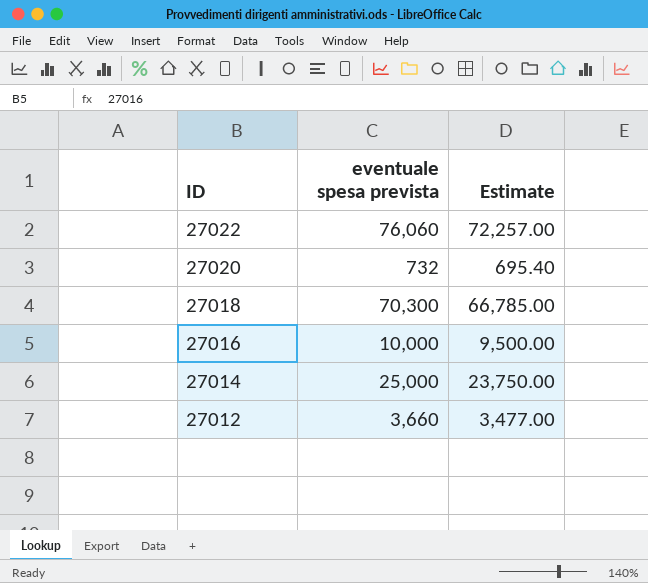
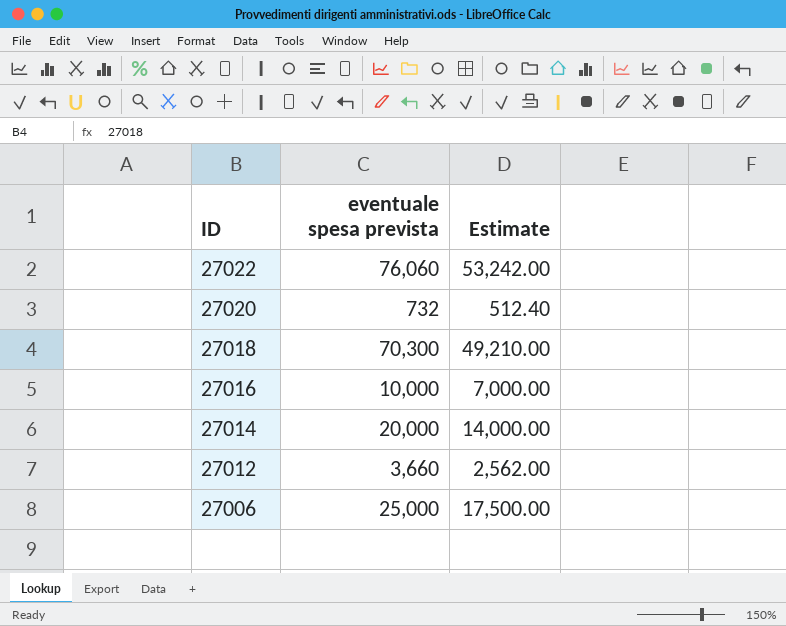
column Estimate | formula: [eventuale spesa prevista] * 0.95 -> [eventuale spesa prevista] * 0.7
27014 | eventuale spesa prevista: 25,000 -> 20,000
row 27006: none -> 25,000 | 17,500.00

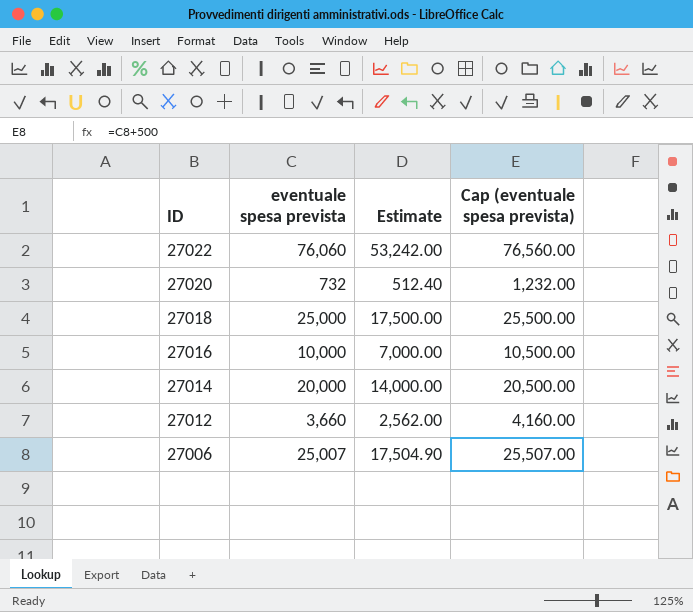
column Cap (eventuale spesa prevista) | formula: none -> [eventuale spesa prevista] + 500
27018 | eventuale spesa prevista: 70,300 -> 25,000
27018 | Estimate: 49,210.00 -> 17,500.00
27006 | eventuale spesa prevista: 25,000 -> 25,007
27006 | Estimate: 17,500.00 -> 17,504.90

